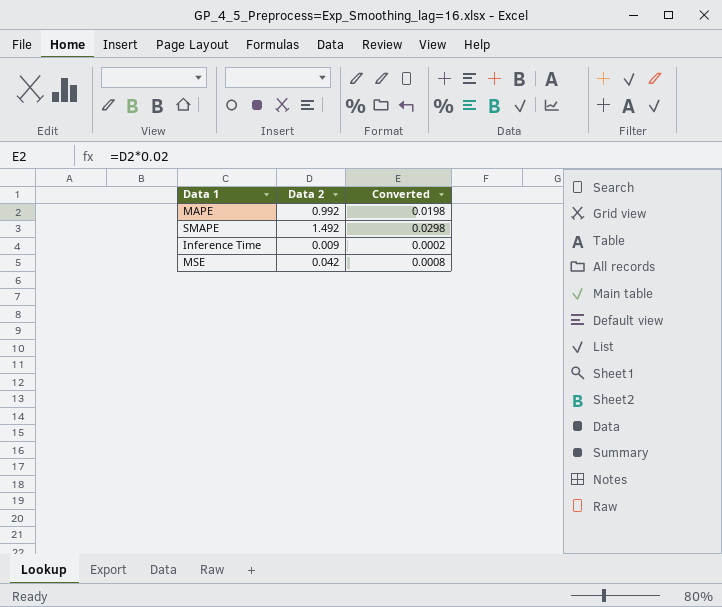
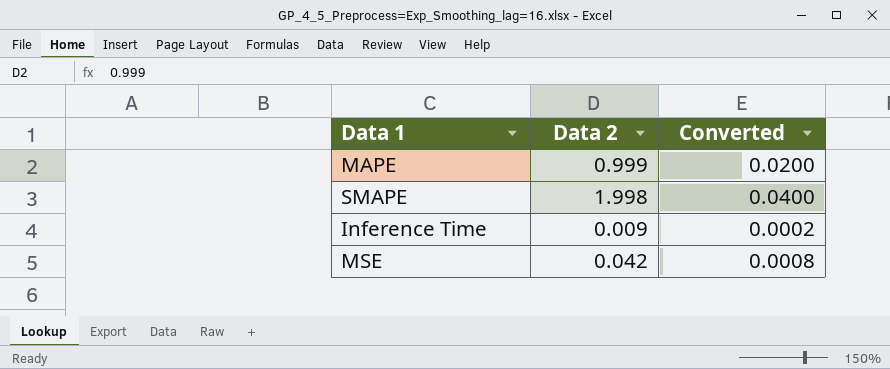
MAPE | Data 2: 0.992 -> 0.999
MAPE | Converted: 0.0198 -> 0.0200
SMAPE | Data 2: 1.492 -> 1.998
SMAPE | Converted: 0.0298 -> 0.0400

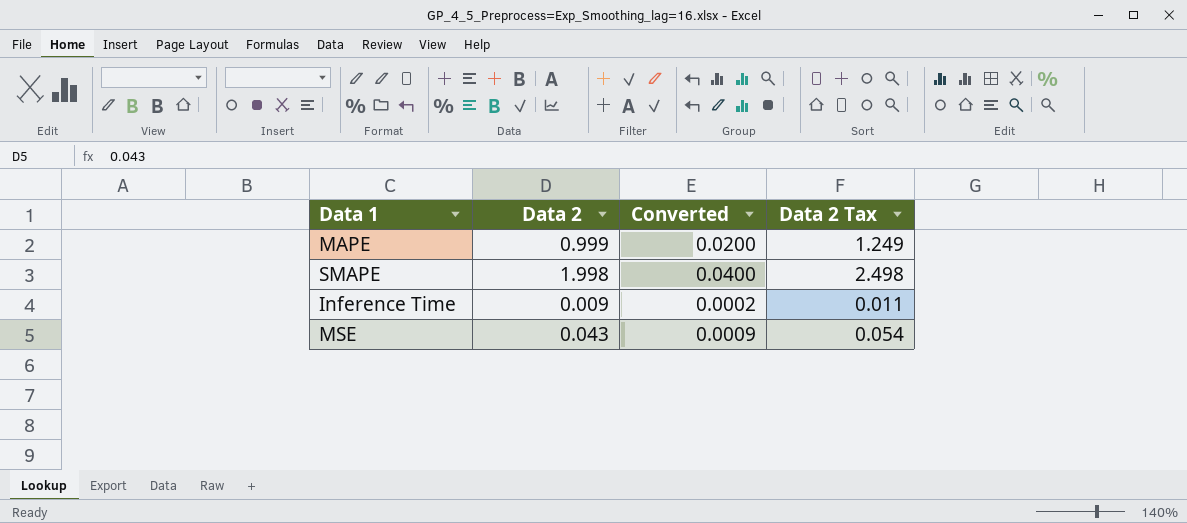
column Data 2 Tax | formula: none -> [Data 2] * 1.25
MSE | Data 2: 0.042 -> 0.043
MSE | Converted: 0.0008 -> 0.0009

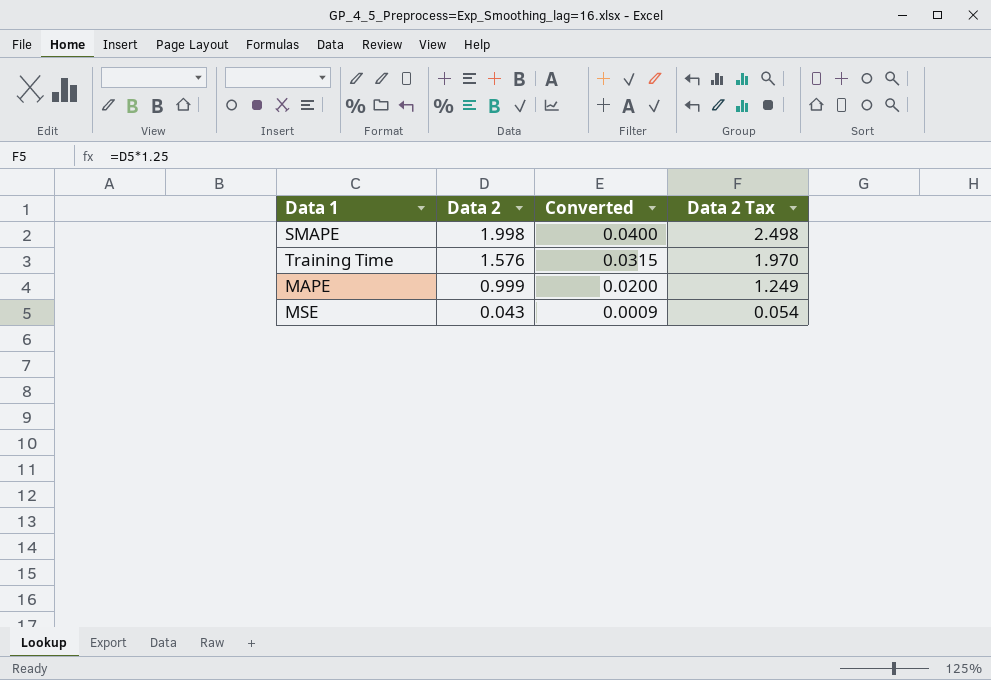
row order: none -> Data 2 descending
row Inference Time: 0.009 | 0.0002 | 0.011 -> none
row Training Time: none -> 1.576 | 0.0315 | 1.970

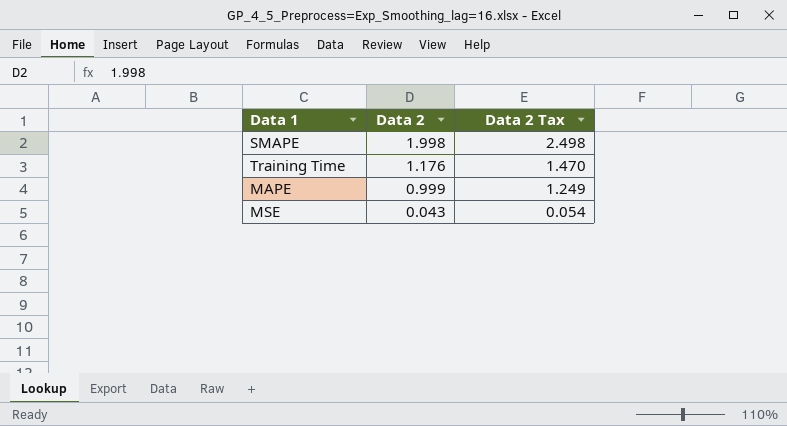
column Converted | formula: [Data 2] * 0.02 -> none
Training Time | Data 2: 1.576 -> 1.176
Training Time | Data 2 Tax: 1.970 -> 1.470

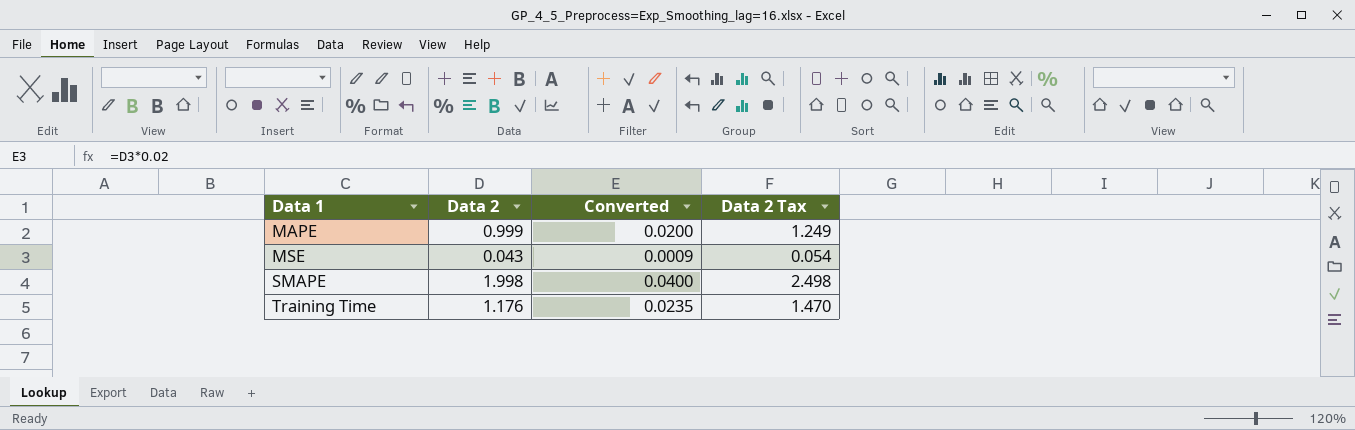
row order: Data 2 descending -> Data 1 ascending
column Converted | formula: none -> [Data 2] * 0.02

